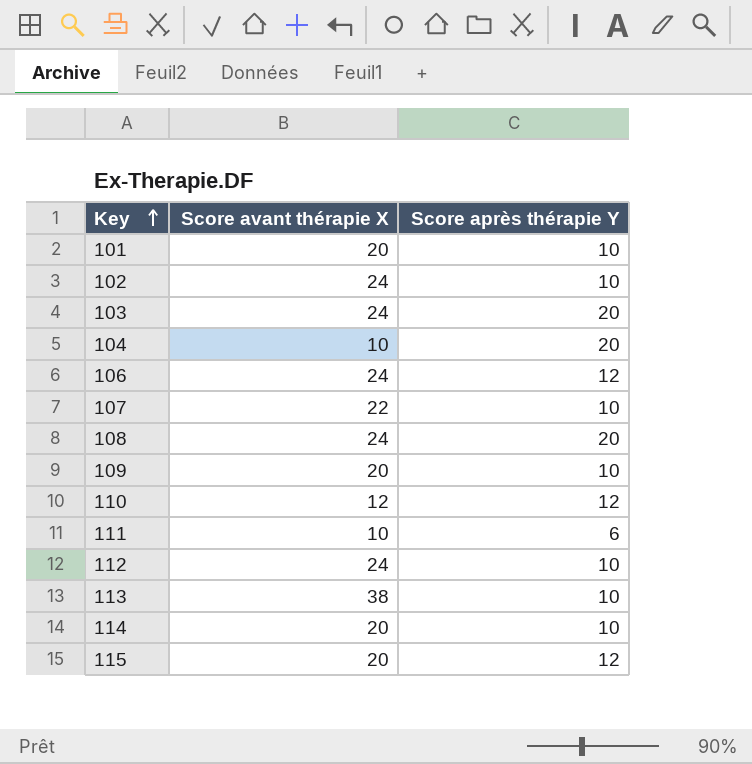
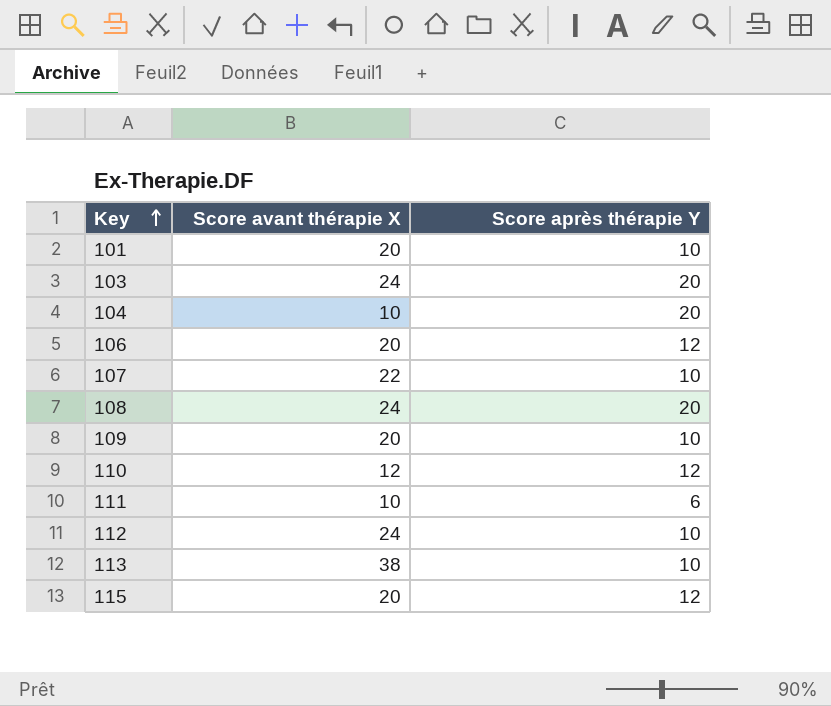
row 102: 24 | 10 -> none
row 114: 20 | 10 -> none
106 | Score avant thérapie X: 24 -> 20

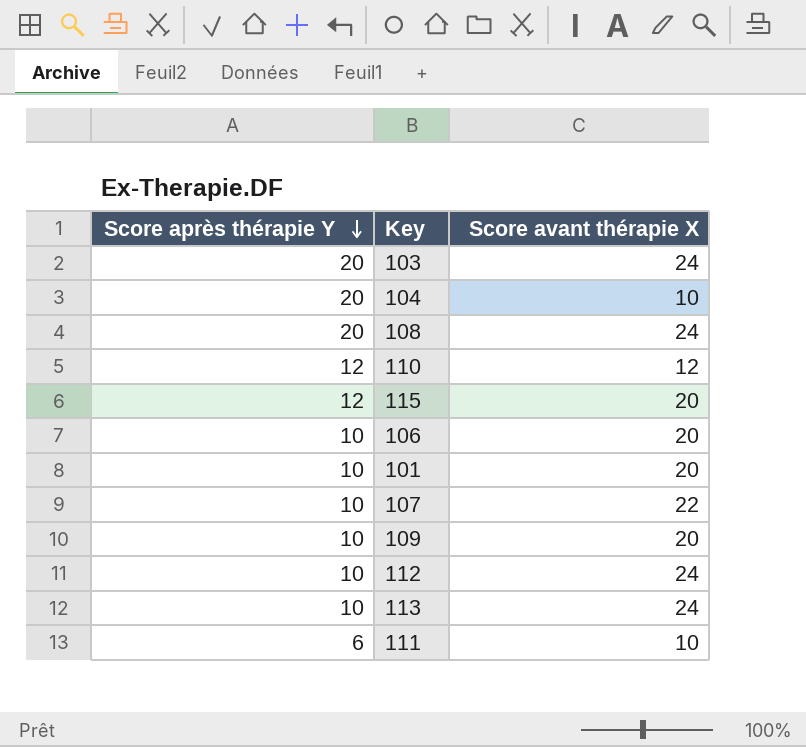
row order: Key ascending -> Score après thérapie Y descending
column Score après thérapie Y | position: 3 -> 1
106 | Score après thérapie Y: 12 -> 10
113 | Score avant thérapie X: 38 -> 24

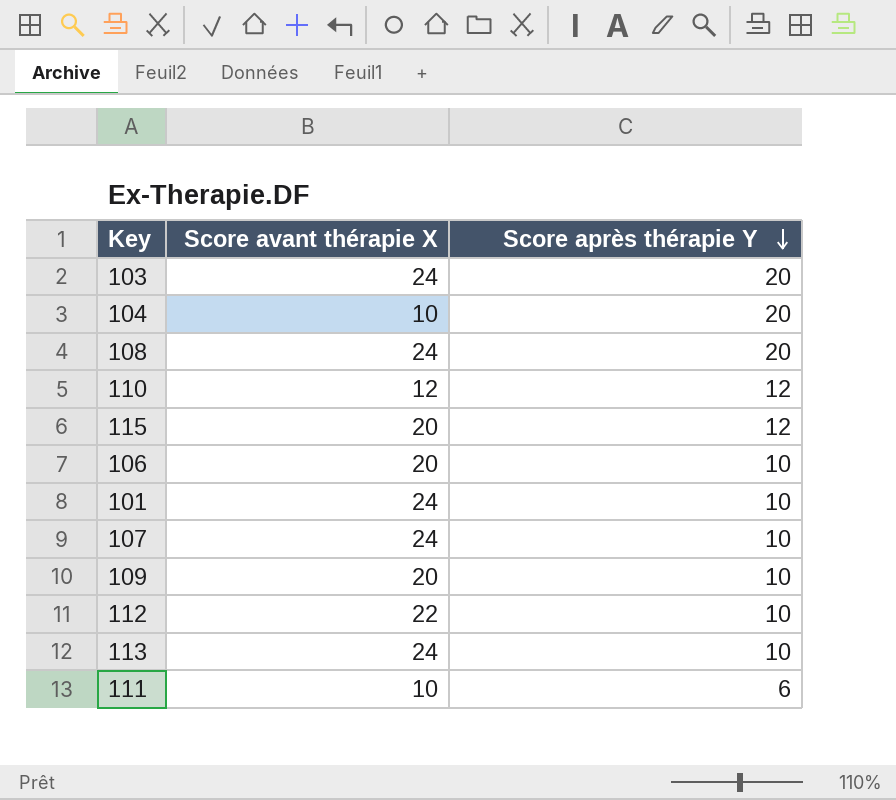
column Score après thérapie Y | position: 1 -> 3
101 | Score avant thérapie X: 20 -> 24
107 | Score avant thérapie X: 22 -> 24
112 | Score avant thérapie X: 24 -> 22

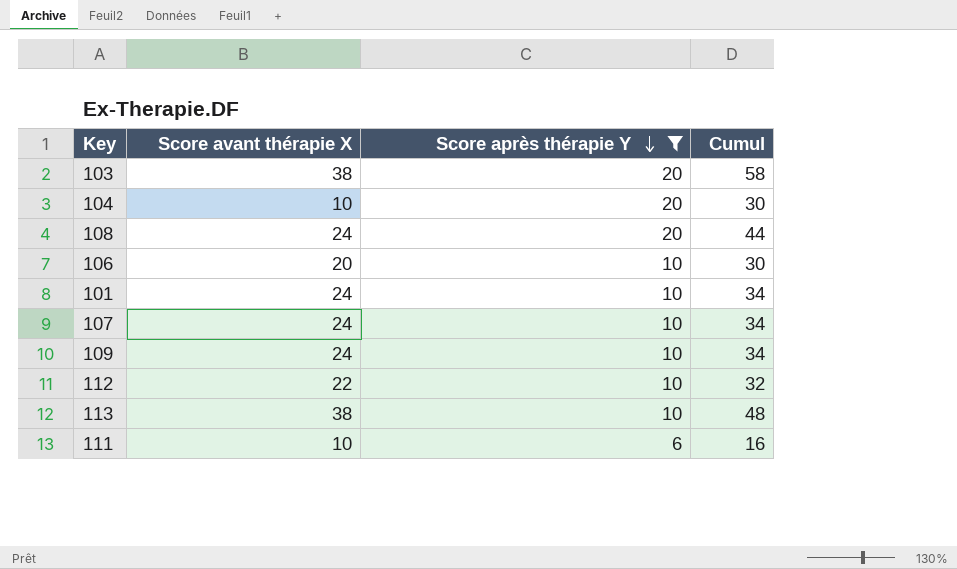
filter: none -> Score après thérapie Y != 12
column Cumul | formula: none -> [Score avant thérapie X] + [Score après thérapie Y]
103 | Score avant thérapie X: 24 -> 38
109 | Score avant thérapie X: 20 -> 24
113 | Score avant thérapie X: 24 -> 38

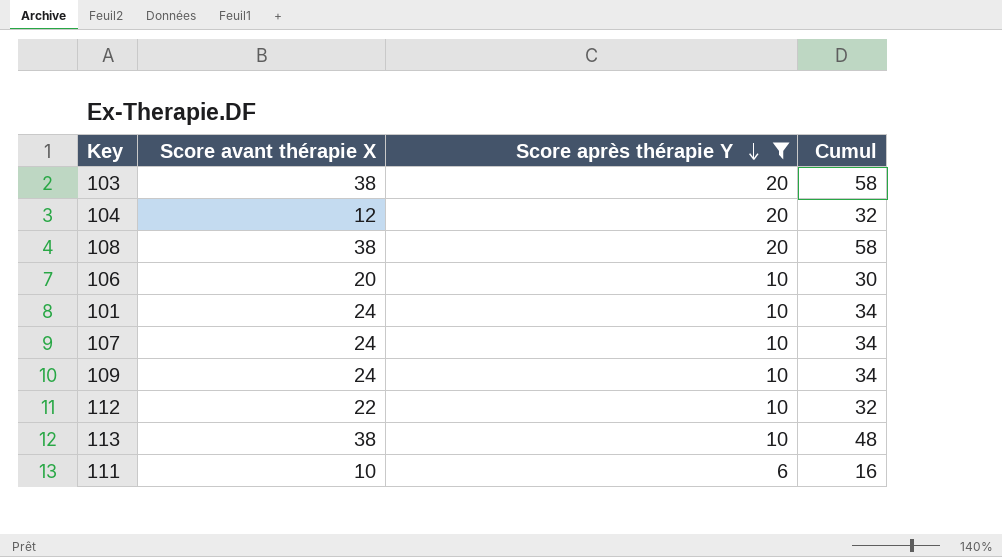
104 | Score avant thérapie X: 10 -> 12
104 | Cumul: 30 -> 32
108 | Score avant thérapie X: 24 -> 38
108 | Cumul: 44 -> 58

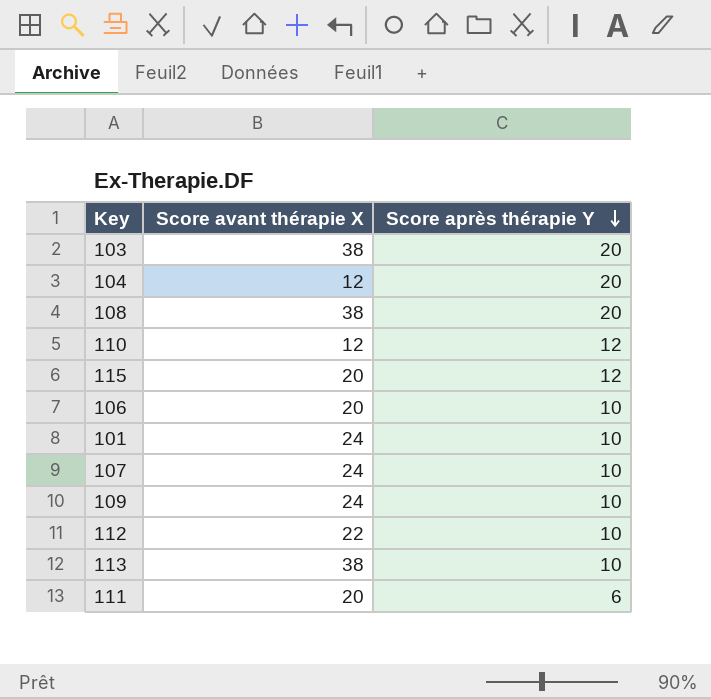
filter: Score après thérapie Y != 12 -> none
column Cumul | formula: [Score avant thérapie X] + [Score après thérapie Y] -> none
111 | Score avant thérapie X: 10 -> 20

